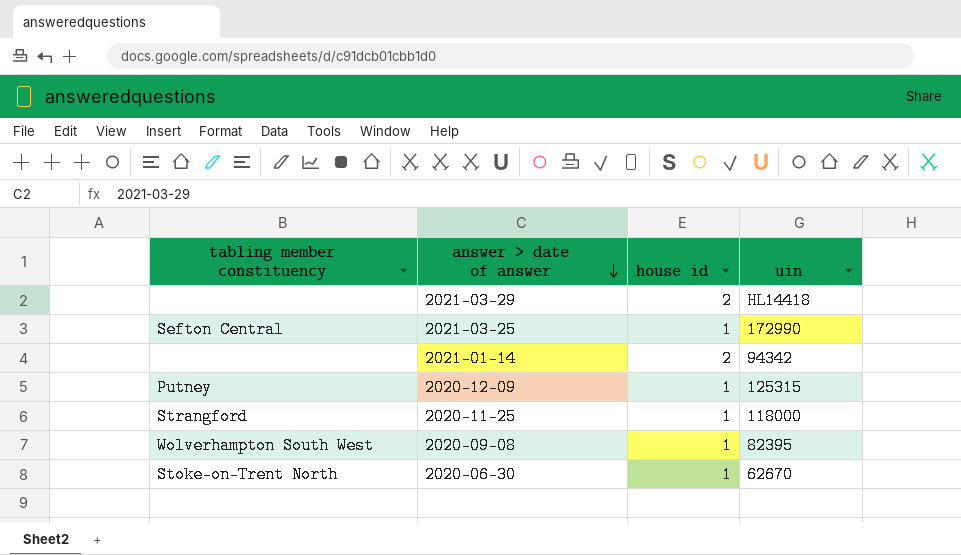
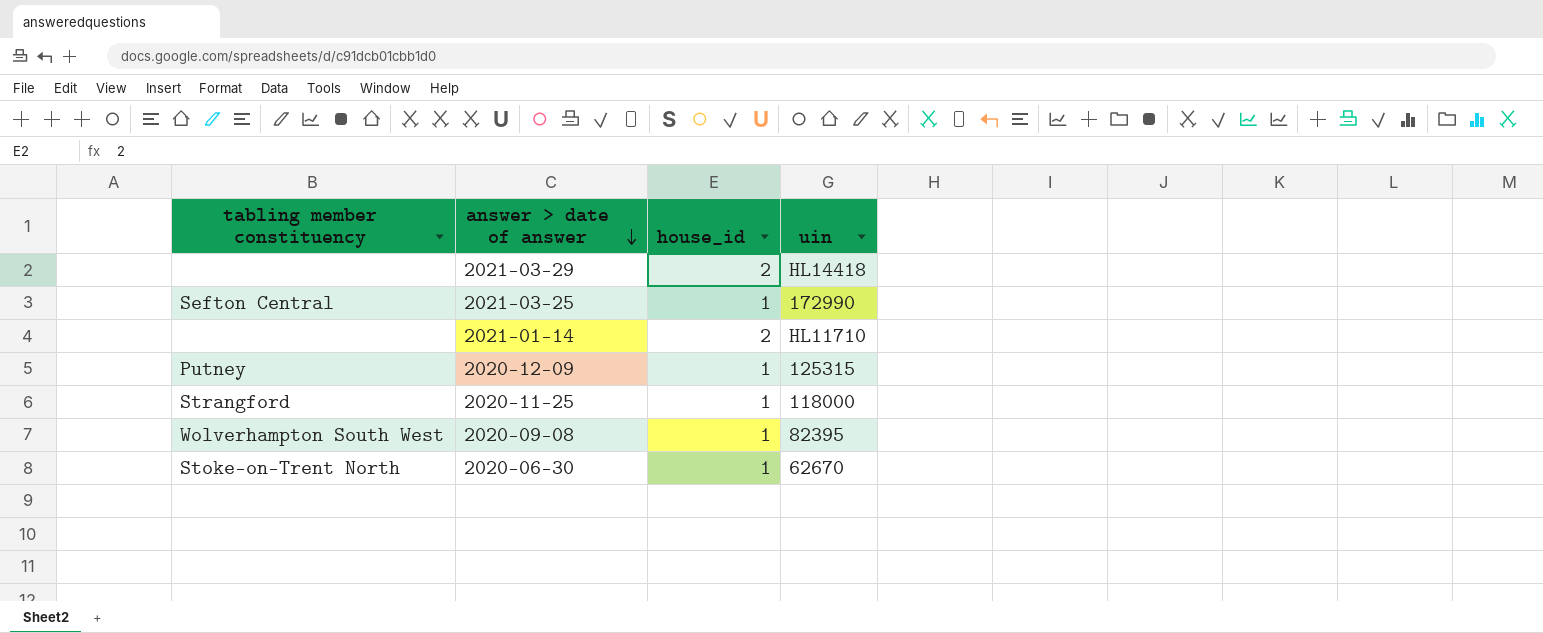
column name: house id -> house_id
2021-01-14 | uin: 94342 -> HL11710

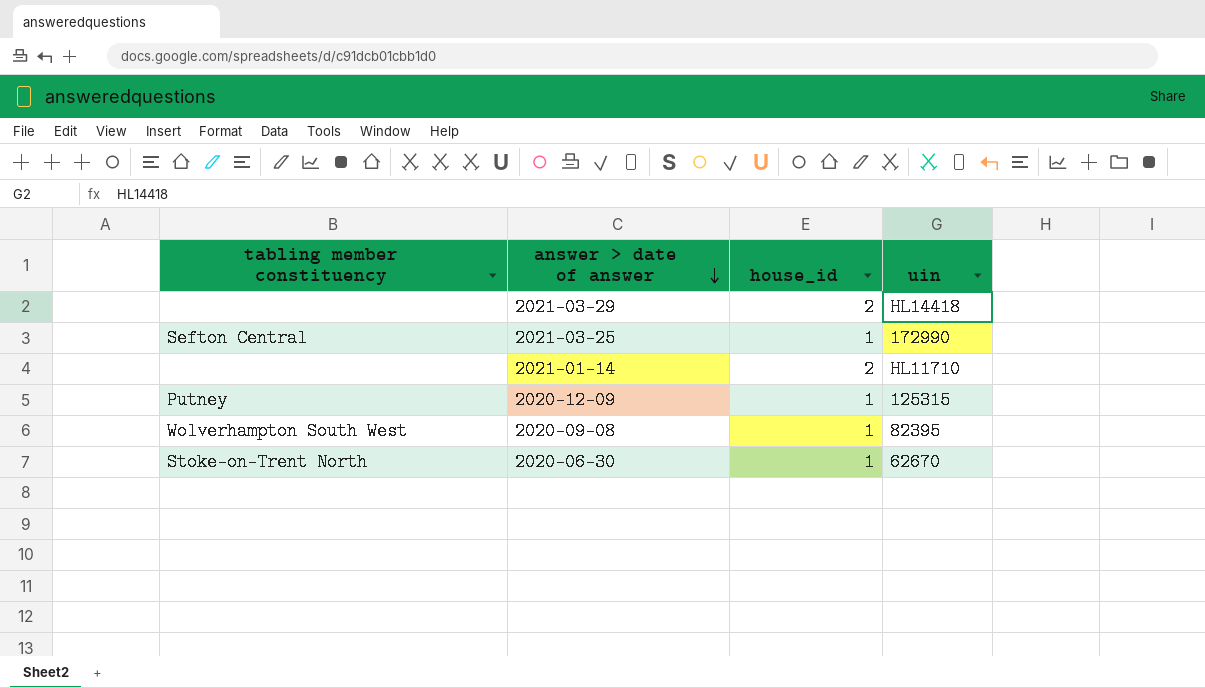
row 2020-11-25: Strangford | 1 | 118000 -> none

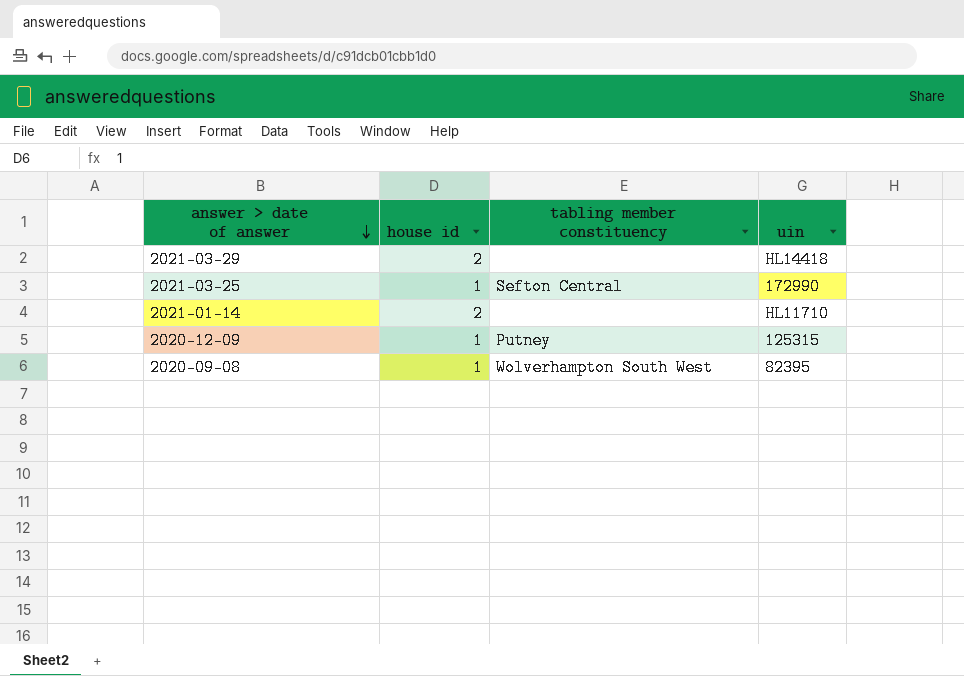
column name: house_id -> house id
column tabling member constituency | position: 1 -> 3
row 2020-06-30: Stoke-on-Trent North | 1 | 62670 -> none

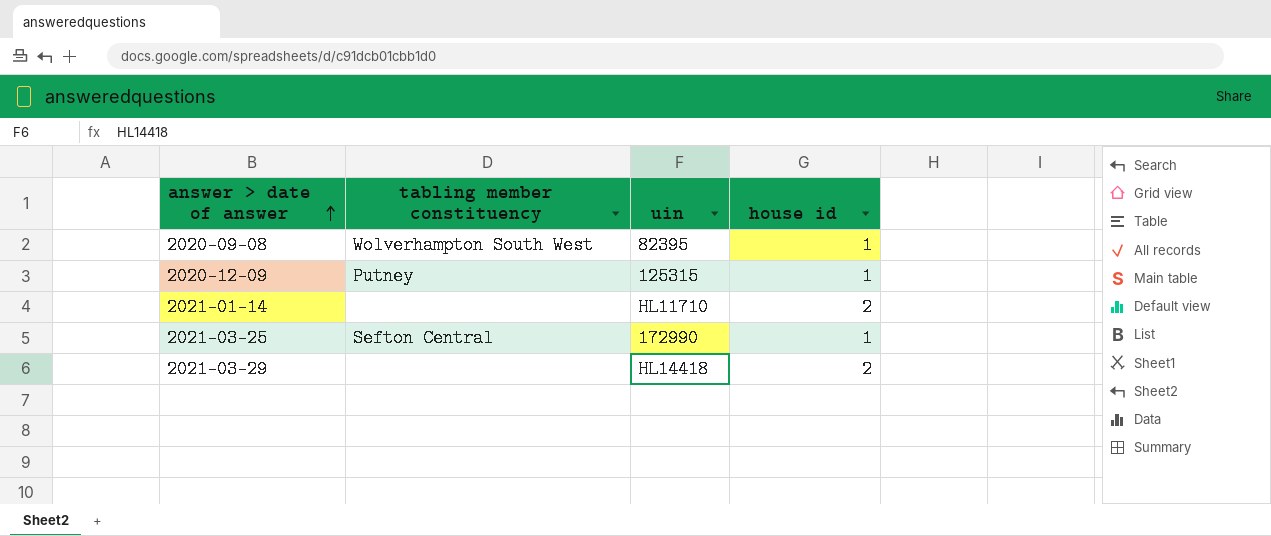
row order: answer > date of answer descending -> answer > date of answer ascending
column house id | position: 2 -> 4

